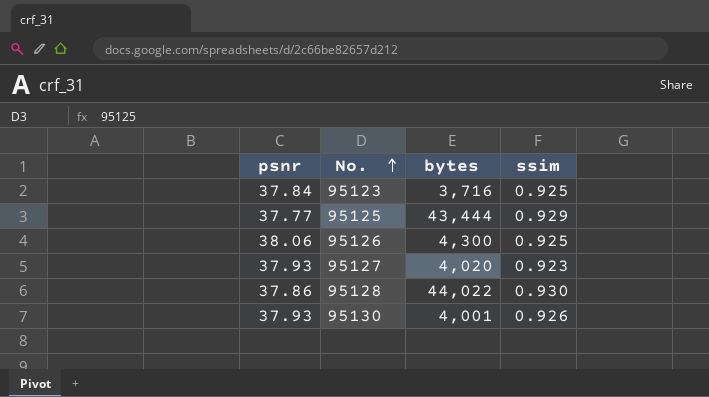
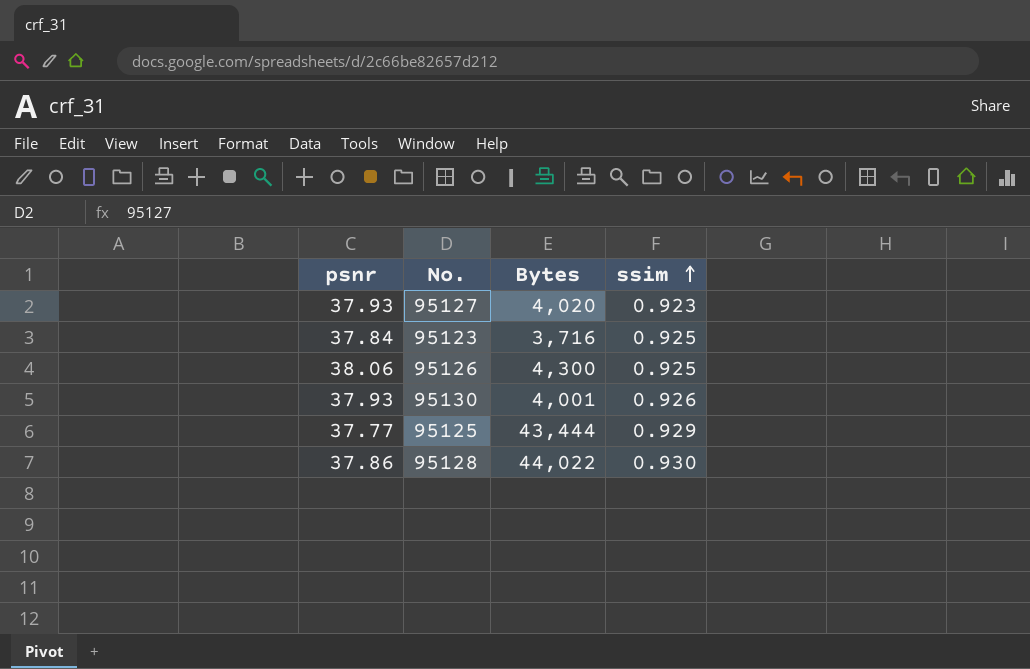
row order: No. ascending -> ssim ascending
column name: bytes -> Bytes

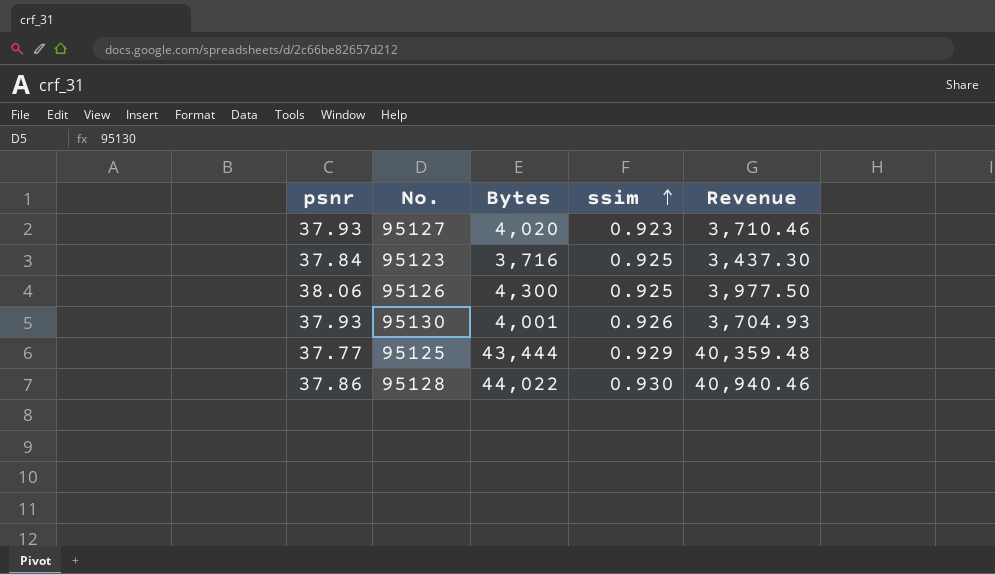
column Revenue | formula: none -> [Bytes] * [ssim]

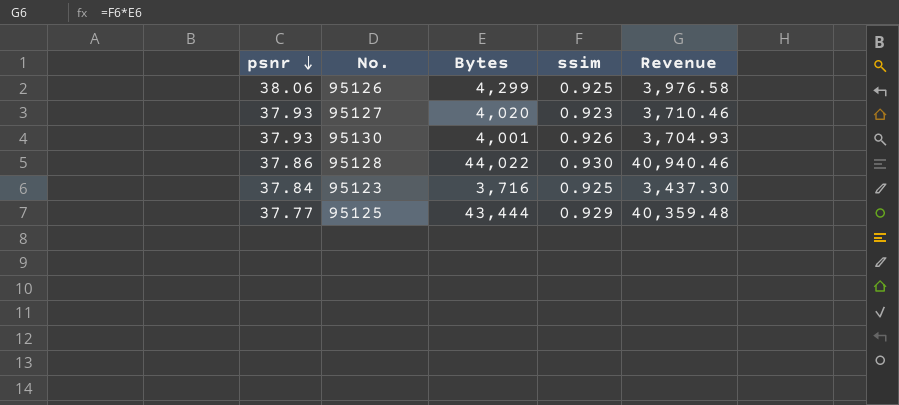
row order: ssim ascending -> psnr descending
95126 | Bytes: 4,300 -> 4,299
95126 | Revenue: 3,977.50 -> 3,976.58

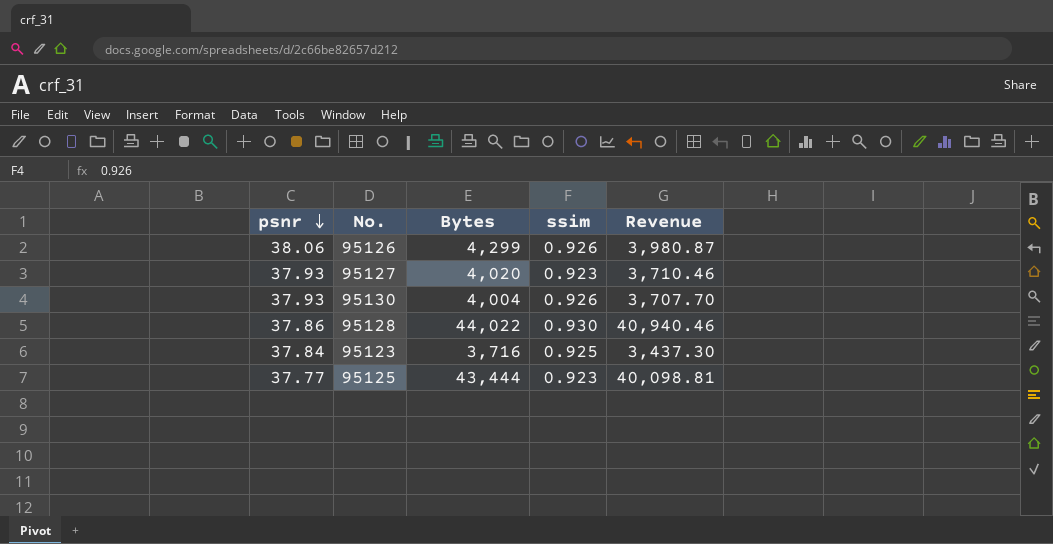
95126 | ssim: 0.925 -> 0.926
95126 | Revenue: 3,976.58 -> 3,980.87
95130 | Bytes: 4,001 -> 4,004
95130 | Revenue: 3,704.93 -> 3,707.70
95125 | ssim: 0.929 -> 0.923
95125 | Revenue: 40,359.48 -> 40,098.81

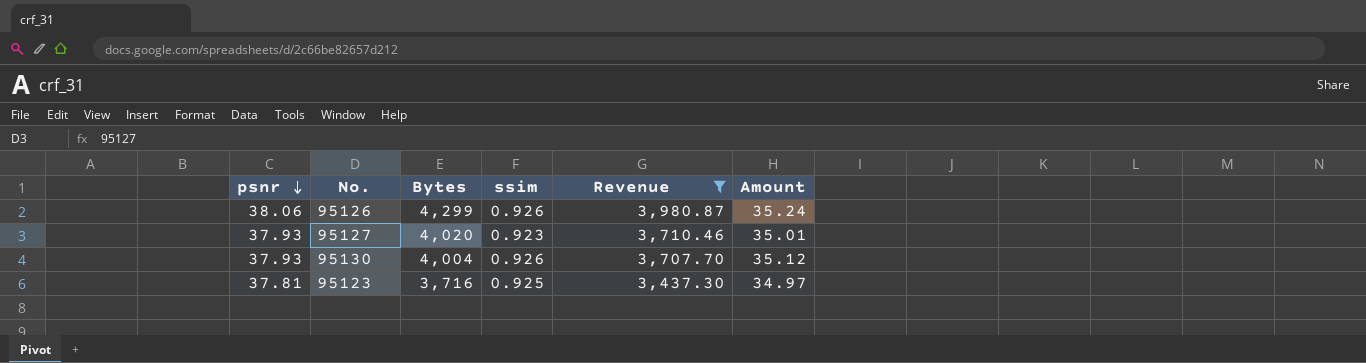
filter: none -> Revenue <= 3,980.87
column Amount | formula: none -> [psnr] * [ssim]
95123 | psnr: 37.84 -> 37.81

